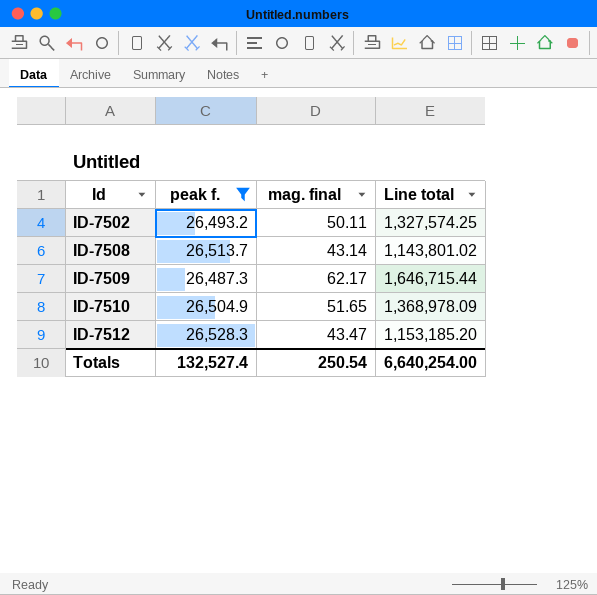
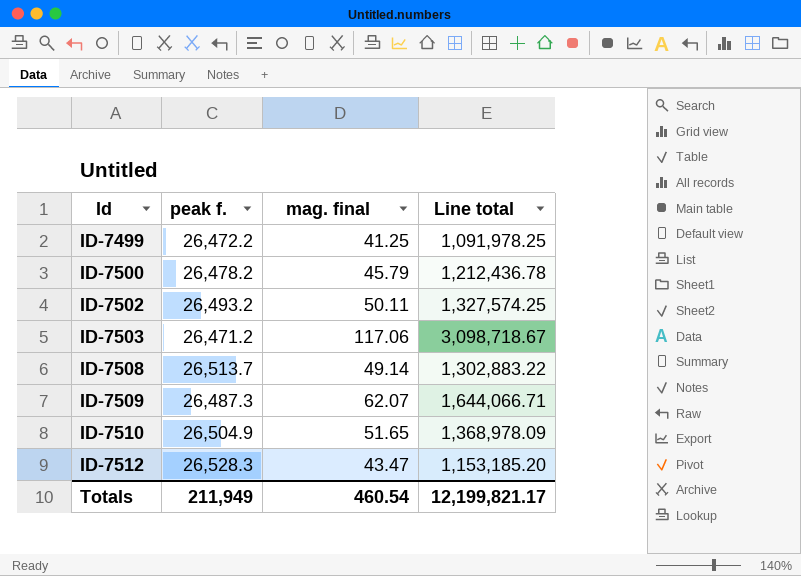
filter: peak f. >= 26,487.3 -> none
ID-7508 | mag. final: 43.14 -> 49.14
ID-7508 | Line total: 1,143,801.02 -> 1,302,883.22
ID-7509 | mag. final: 62.17 -> 62.07
ID-7509 | Line total: 1,646,715.44 -> 1,644,066.71
Totals | peak f.: 132,527.4 -> 211,949
Totals | mag. final: 250.54 -> 460.54
Totals | Line total: 6,640,254.00 -> 12,199,821.17

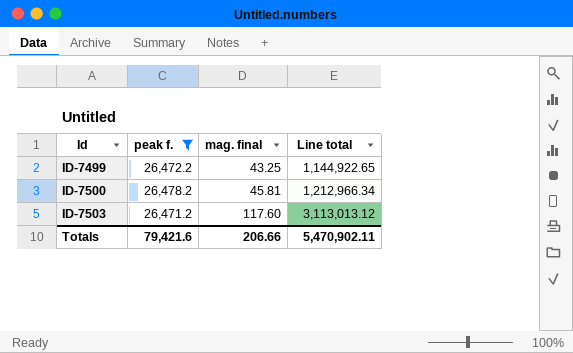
filter: none -> peak f. <= 26,478.2
ID-7499 | mag. final: 41.25 -> 43.25
ID-7499 | Line total: 1,091,978.25 -> 1,144,922.65
ID-7500 | mag. final: 45.79 -> 45.81
ID-7500 | Line total: 1,212,436.78 -> 1,212,966.34
ID-7503 | mag. final: 117.06 -> 117.60
ID-7503 | Line total: 3,098,718.67 -> 3,113,013.12
Totals | peak f.: 211,949 -> 79,421.6
Totals | mag. final: 460.54 -> 206.66
Totals | Line total: 12,199,821.17 -> 5,470,902.11

